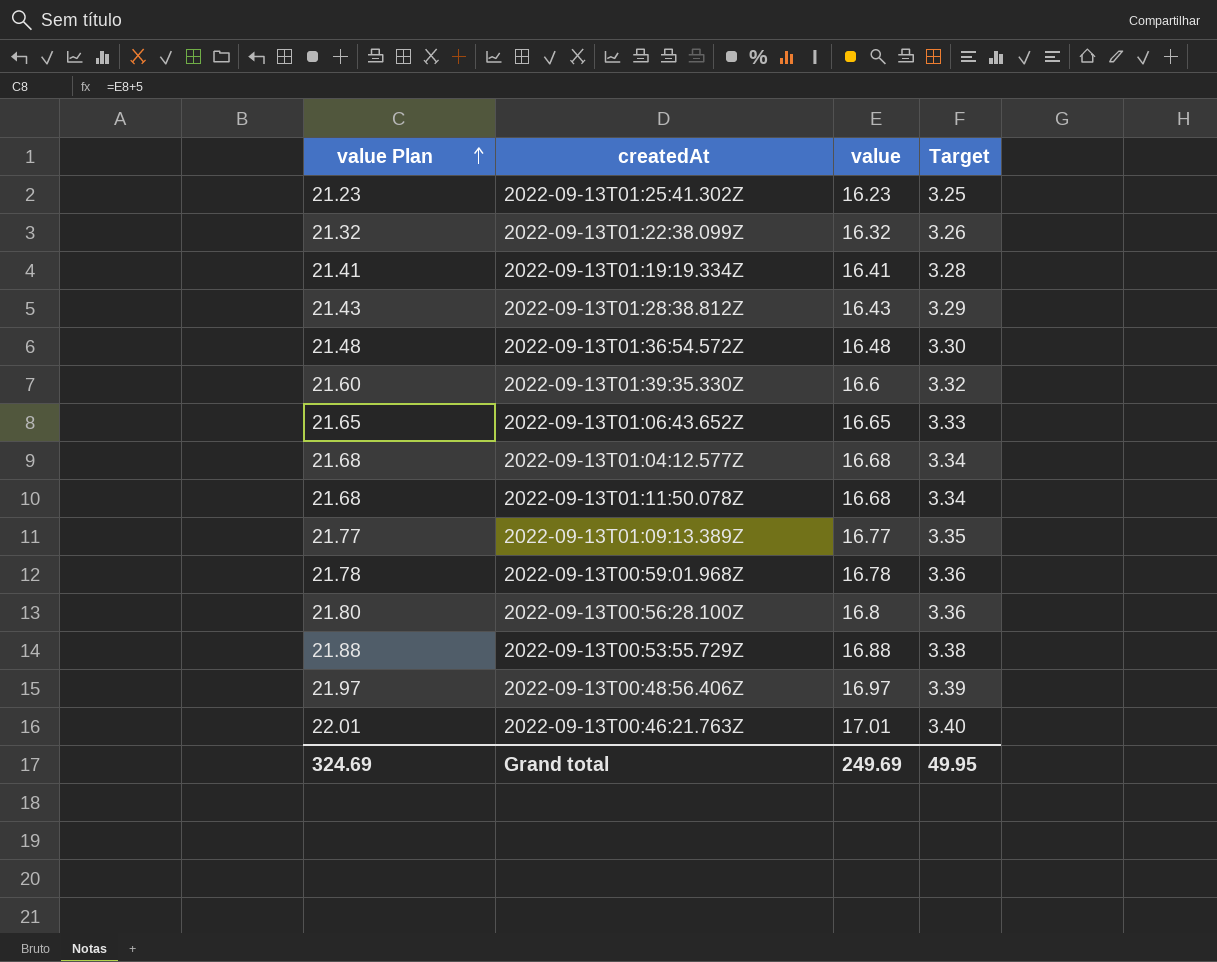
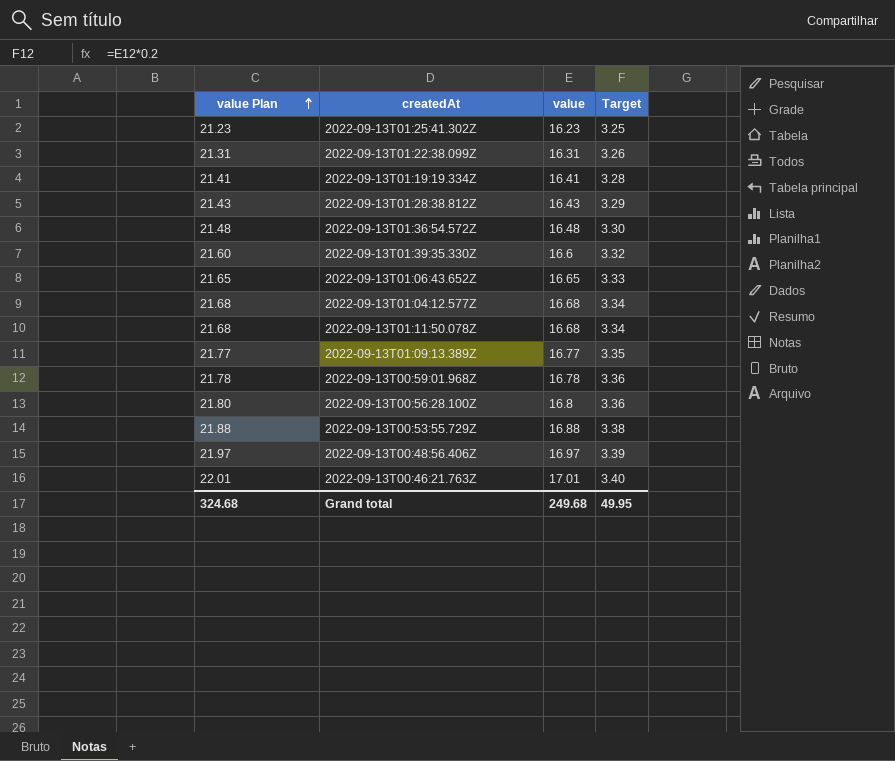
2022-09-13T01:22:38.099Z | value Plan: 21.32 -> 21.31
2022-09-13T01:22:38.099Z | value: 16.32 -> 16.31
Grand total | value Plan: 324.69 -> 324.68
Grand total | value: 249.69 -> 249.68

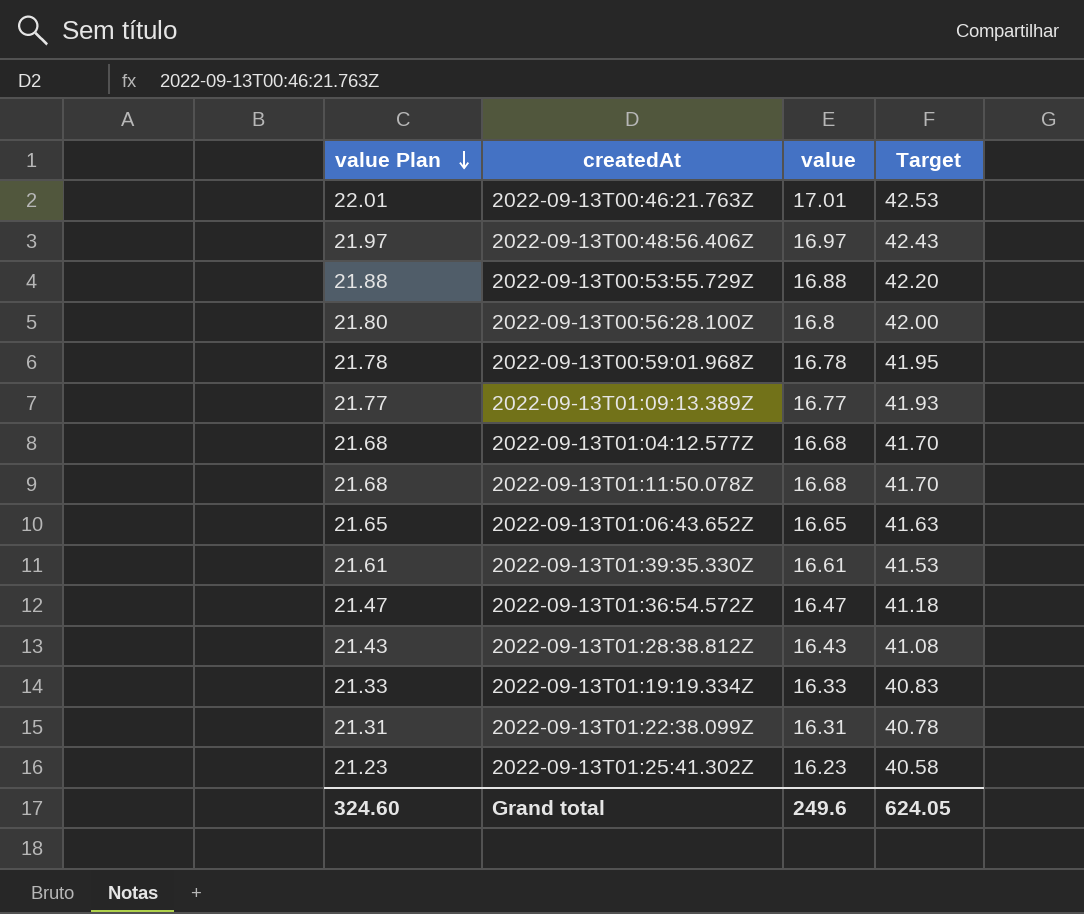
row order: value Plan ascending -> value Plan descending
column Target | formula: [value] * 0.2 -> [value] * 2.5
2022-09-13T01:39:35.330Z | value Plan: 21.60 -> 21.61
2022-09-13T01:39:35.330Z | value: 16.6 -> 16.61
2022-09-13T01:36:54.572Z | value Plan: 21.48 -> 21.47
2022-09-13T01:36:54.572Z | value: 16.48 -> 16.47
2022-09-13T01:19:19.334Z | value Plan: 21.41 -> 21.33
2022-09-13T01:19:19.334Z | value: 16.41 -> 16.33
Grand total | value Plan: 324.68 -> 324.60
Grand total | value: 249.68 -> 249.6
Grand total | Target: 49.95 -> 624.05

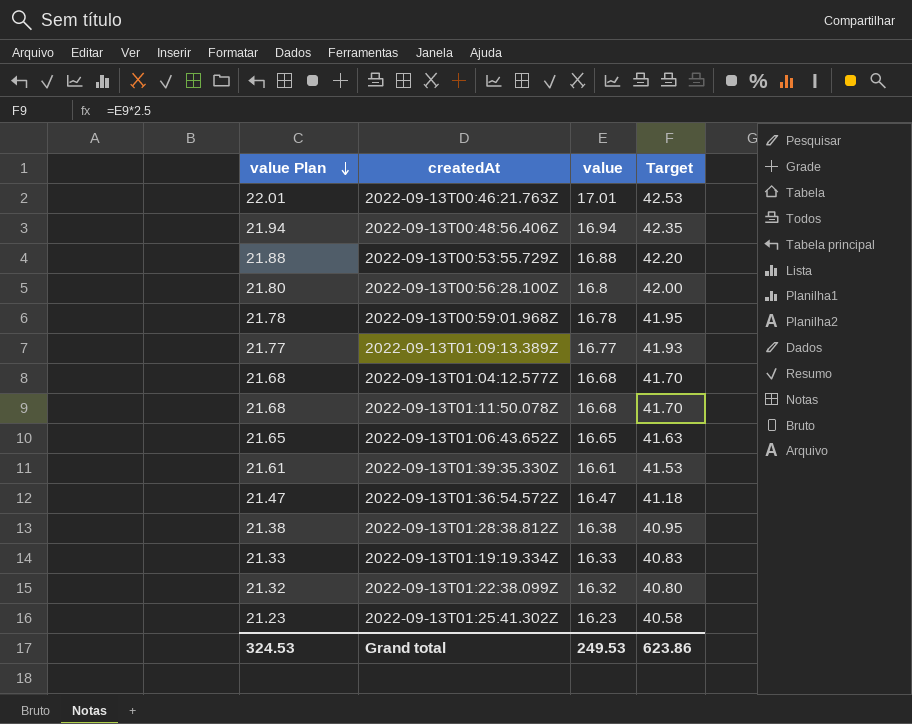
2022-09-13T00:48:56.406Z | value Plan: 21.97 -> 21.94
2022-09-13T00:48:56.406Z | value: 16.97 -> 16.94
2022-09-13T00:48:56.406Z | Target: 42.43 -> 42.35
2022-09-13T01:28:38.812Z | value Plan: 21.43 -> 21.38
2022-09-13T01:28:38.812Z | value: 16.43 -> 16.38
2022-09-13T01:28:38.812Z | Target: 41.08 -> 40.95
2022-09-13T01:22:38.099Z | value Plan: 21.31 -> 21.32
2022-09-13T01:22:38.099Z | value: 16.31 -> 16.32
2022-09-13T01:22:38.099Z | Target: 40.78 -> 40.80
Grand total | value Plan: 324.60 -> 324.53
Grand total | value: 249.6 -> 249.53
Grand total | Target: 624.05 -> 623.86

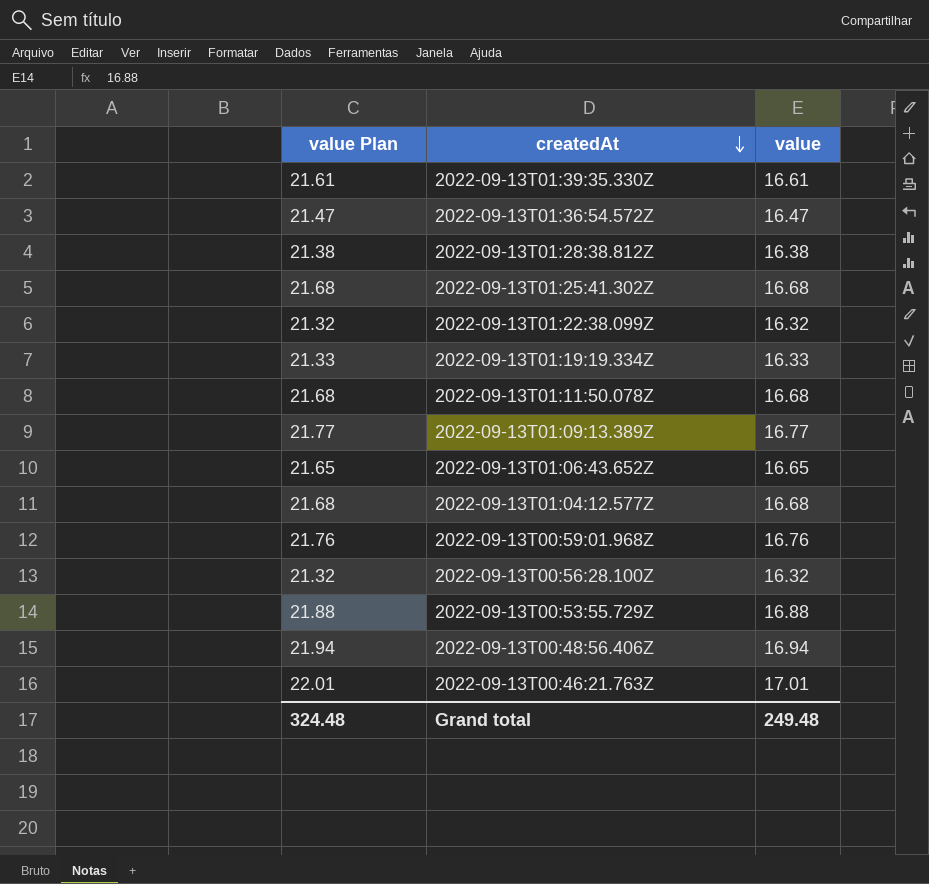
row order: value Plan descending -> createdAt descending
column Target | formula: [value] * 2.5 -> none
2022-09-13T01:25:41.302Z | value Plan: 21.23 -> 21.68
2022-09-13T01:25:41.302Z | value: 16.23 -> 16.68
2022-09-13T00:59:01.968Z | value Plan: 21.78 -> 21.76
2022-09-13T00:59:01.968Z | value: 16.78 -> 16.76
2022-09-13T00:56:28.100Z | value Plan: 21.80 -> 21.32
2022-09-13T00:56:28.100Z | value: 16.8 -> 16.32
Grand total | value Plan: 324.53 -> 324.48
Grand total | value: 249.53 -> 249.48

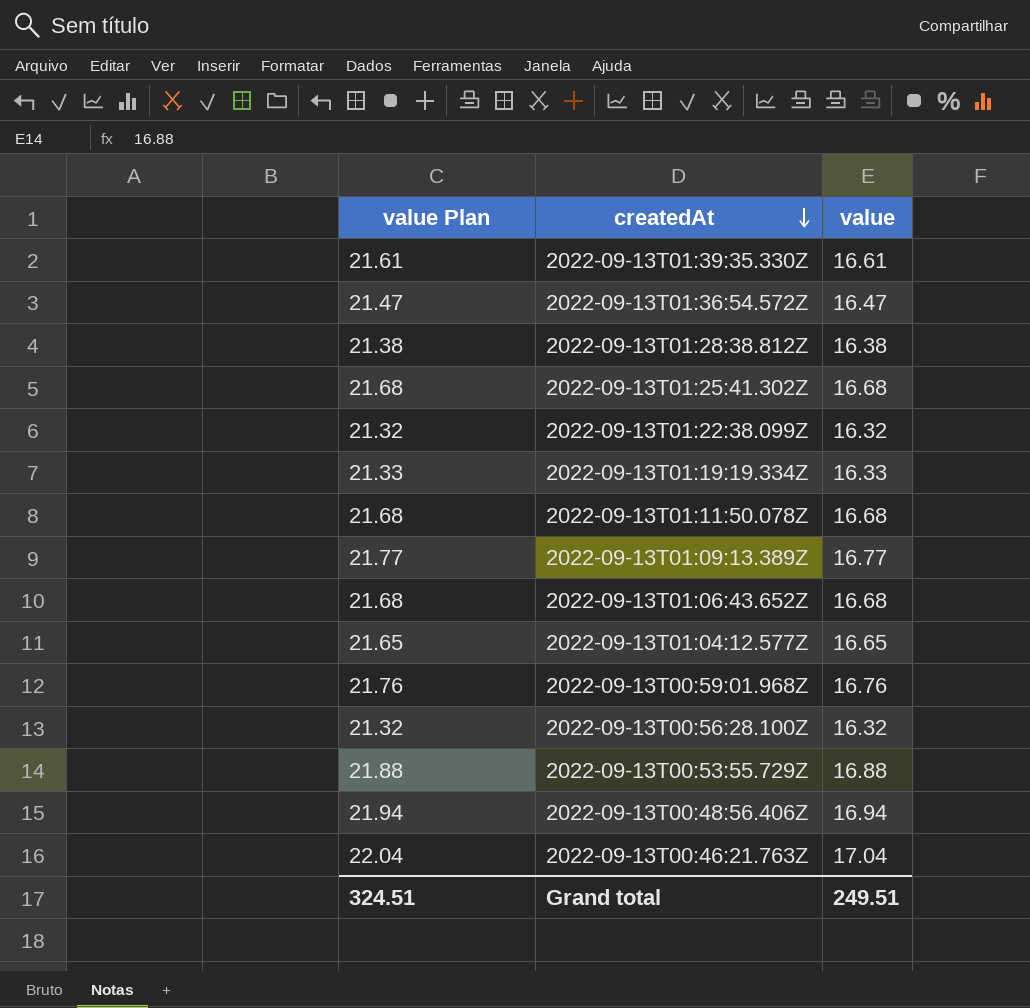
2022-09-13T01:06:43.652Z | value Plan: 21.65 -> 21.68
2022-09-13T01:06:43.652Z | value: 16.65 -> 16.68
2022-09-13T01:04:12.577Z | value Plan: 21.68 -> 21.65
2022-09-13T01:04:12.577Z | value: 16.68 -> 16.65
2022-09-13T00:46:21.763Z | value Plan: 22.01 -> 22.04
2022-09-13T00:46:21.763Z | value: 17.01 -> 17.04
Grand total | value Plan: 324.48 -> 324.51
Grand total | value: 249.48 -> 249.51

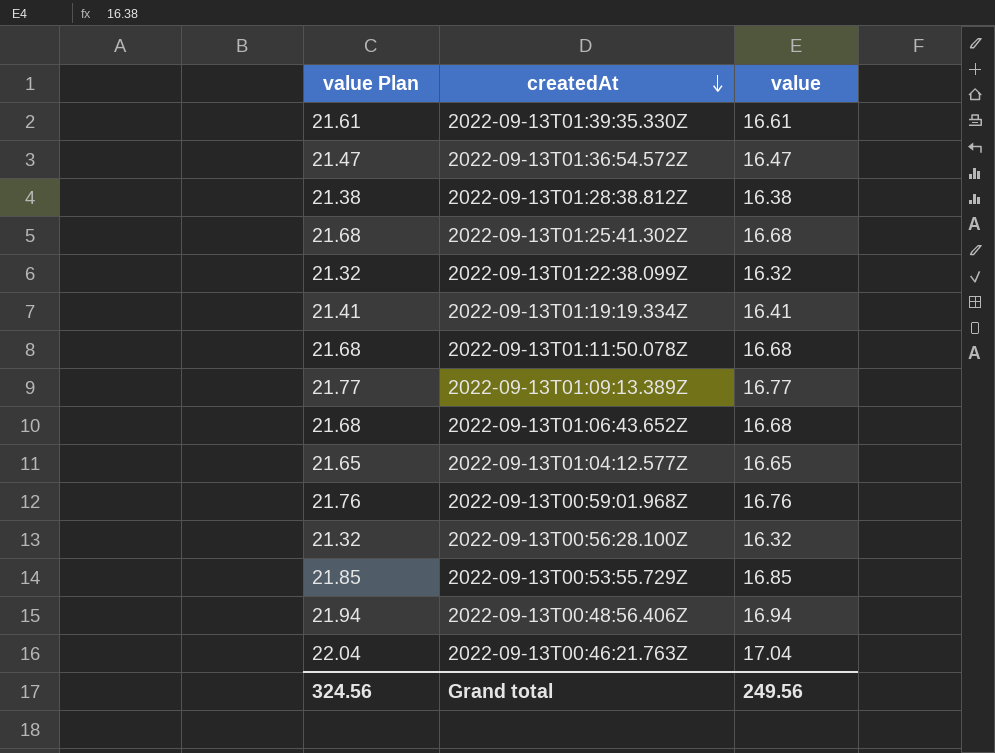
2022-09-13T01:19:19.334Z | value Plan: 21.33 -> 21.41
2022-09-13T01:19:19.334Z | value: 16.33 -> 16.41
2022-09-13T00:53:55.729Z | value Plan: 21.88 -> 21.85
2022-09-13T00:53:55.729Z | value: 16.88 -> 16.85
Grand total | value Plan: 324.51 -> 324.56
Grand total | value: 249.51 -> 249.56

